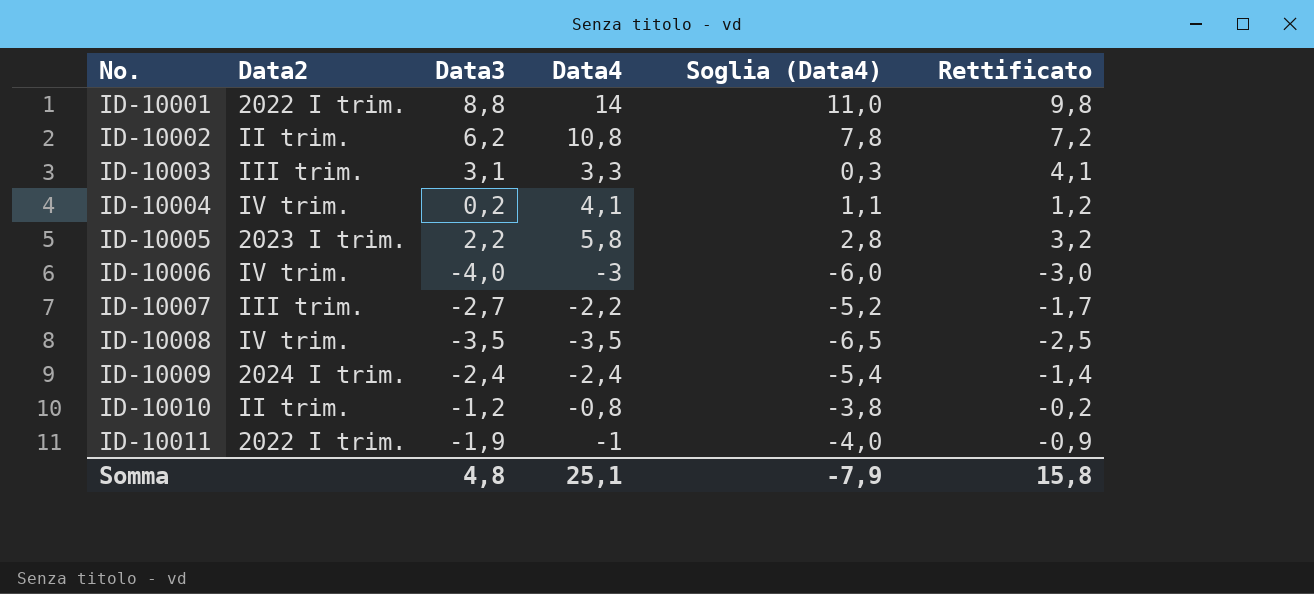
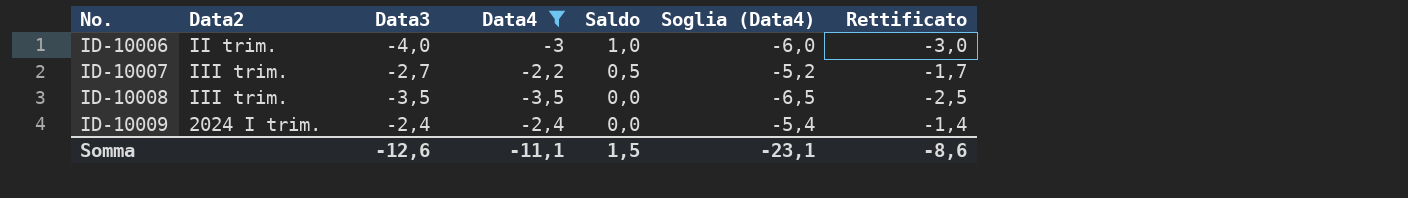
filter: none -> Data4 <= -2,2
column Saldo | formula: none -> [Data4] - [Data3]
ID-10006 | Data2: IV trim. -> II trim.
ID-10008 | Data2: IV trim. -> III trim.
Somma | Data3: 4,8 -> -12,6
Somma | Data4: 25,1 -> -11,1
Somma | Soglia (Data4): -7,9 -> -23,1
Somma | Rettificato: 15,8 -> -8,6

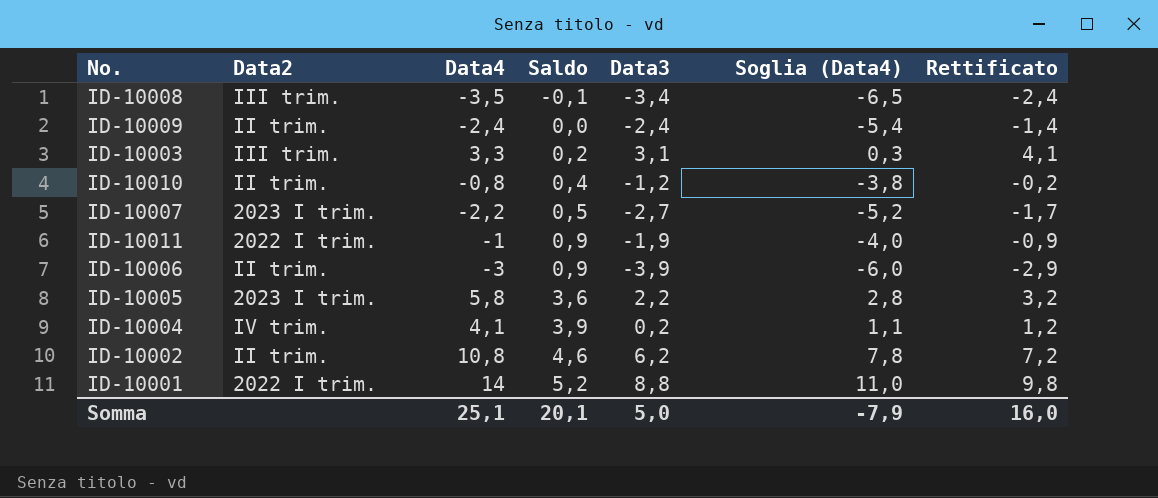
filter: Data4 <= -2,2 -> none
row order: No. ascending -> Saldo ascending
column Data3 | position: 3 -> 5
ID-10008 | Saldo: 0,0 -> -0,1
ID-10008 | Data3: -3,5 -> -3,4
ID-10008 | Rettificato: -2,5 -> -2,4
ID-10009 | Data2: 2024 I trim. -> II trim.
ID-10007 | Data2: III trim. -> 2023 I trim.
ID-10006 | Saldo: 1,0 -> 0,9
ID-10006 | Data3: -4,0 -> -3,9
ID-10006 | Rettificato: -3,0 -> -2,9
Somma | Data4: -11,1 -> 25,1
Somma | Saldo: 1,5 -> 20,1
Somma | Data3: -12,6 -> 5,0
Somma | Soglia (Data4): -23,1 -> -7,9
Somma | Rettificato: -8,6 -> 16,0

